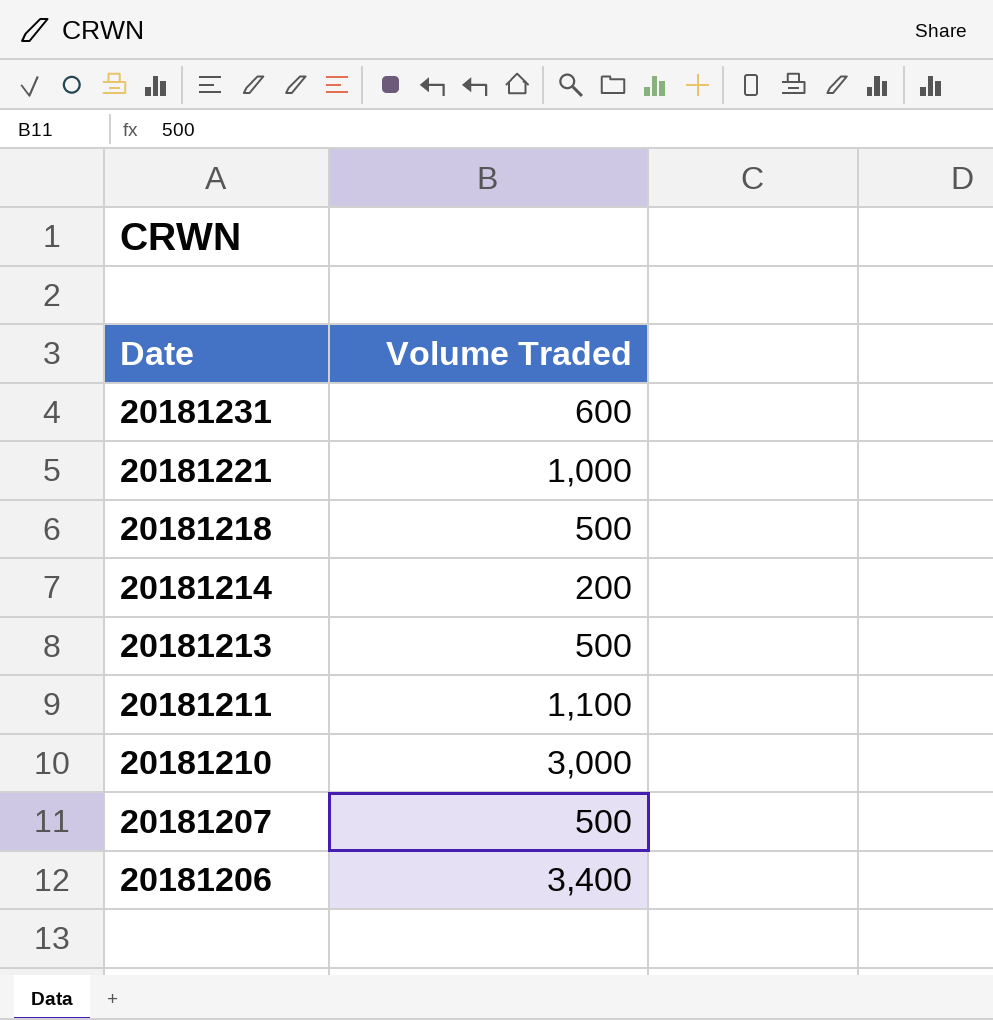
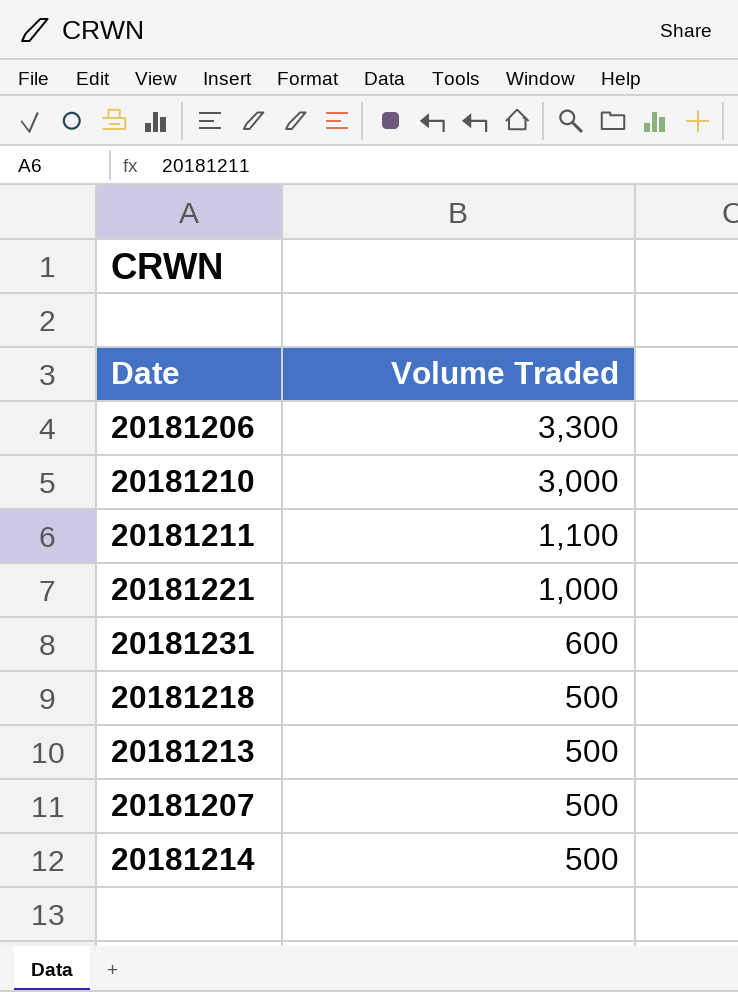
row order: Date descending -> Volume Traded descending
20181206 | Volume Traded: 3,400 -> 3,300
20181214 | Volume Traded: 200 -> 500

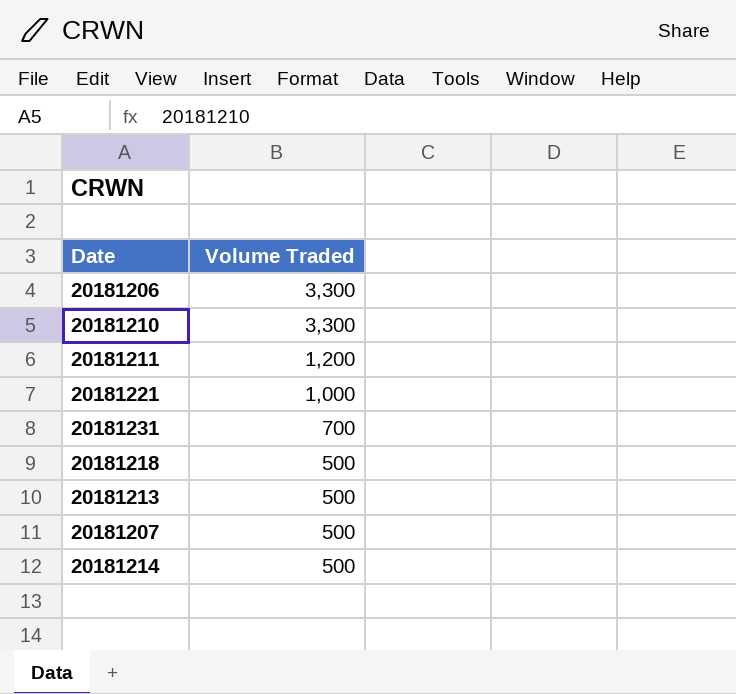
20181210 | Volume Traded: 3,000 -> 3,300
20181211 | Volume Traded: 1,100 -> 1,200
20181231 | Volume Traded: 600 -> 700

